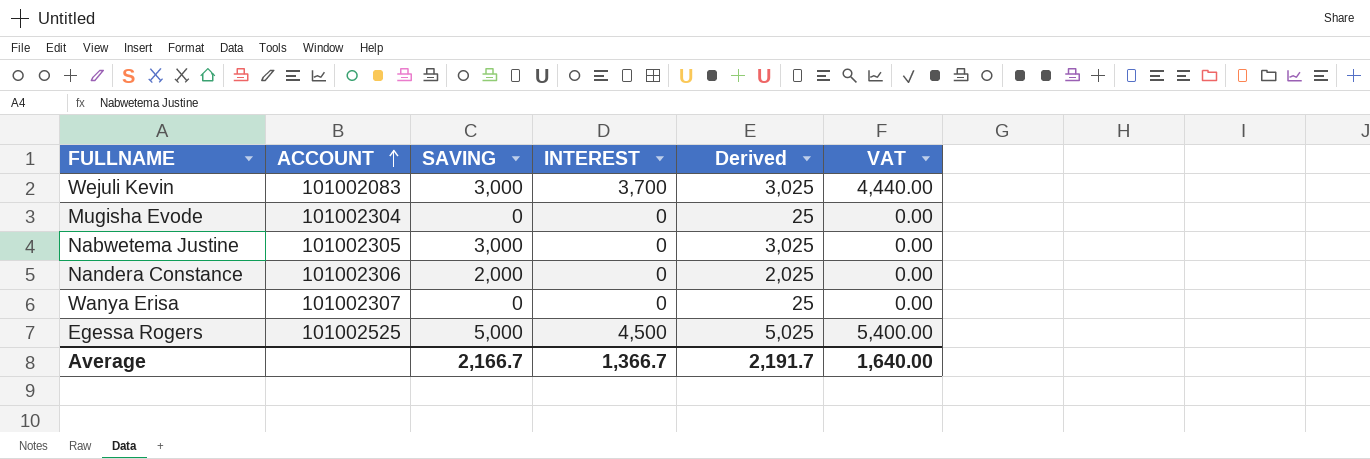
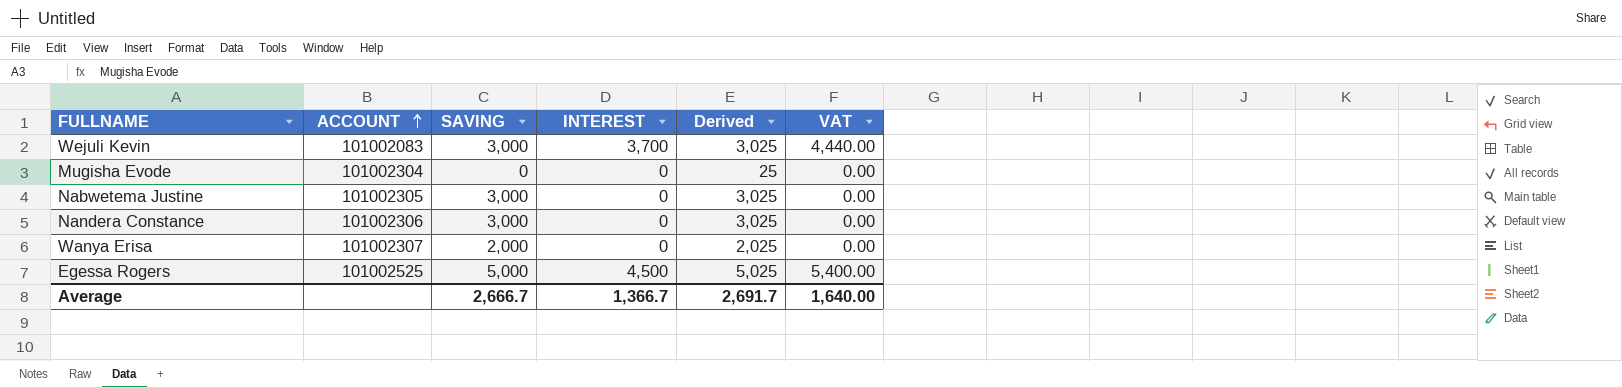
Nandera Constance | SAVING: 2,000 -> 3,000
Nandera Constance | Derived: 2,025 -> 3,025
Wanya Erisa | SAVING: 0 -> 2,000
Wanya Erisa | Derived: 25 -> 2,025
Average | SAVING: 2,166.7 -> 2,666.7
Average | Derived: 2,191.7 -> 2,691.7

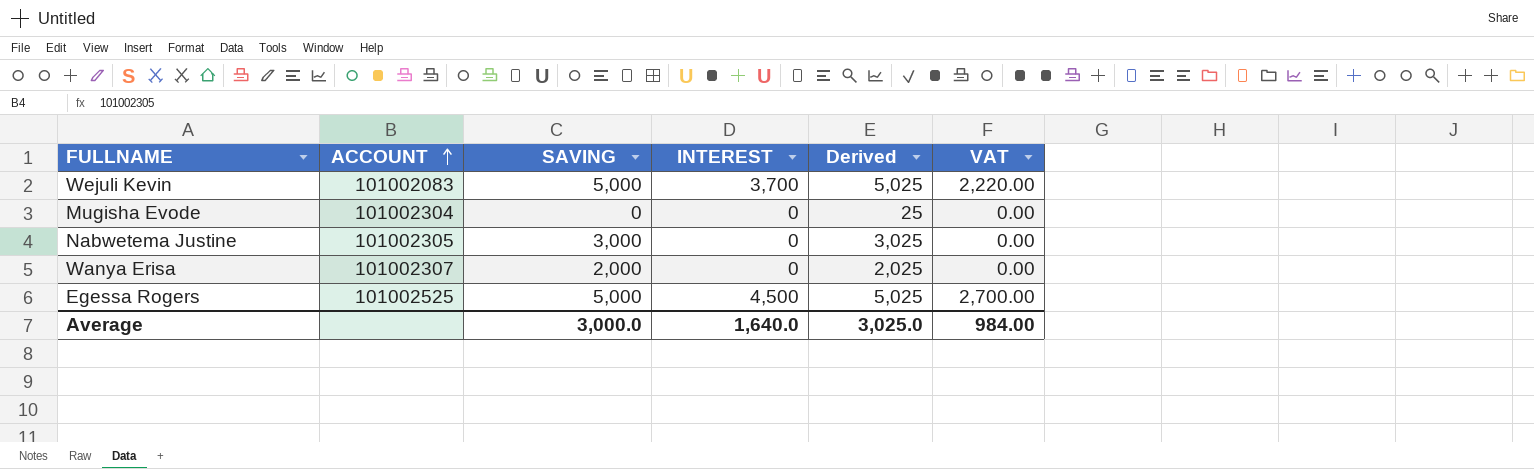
column VAT | formula: [INTEREST] * 1.2 -> [INTEREST] * 0.6
row Nandera Constance: 101002306 | 3,000 | 0 | 3,025 | 0.00 -> none
Wejuli Kevin | SAVING: 3,000 -> 5,000
Wejuli Kevin | Derived: 3,025 -> 5,025
Average | SAVING: 2,666.7 -> 3,000.0
Average | INTEREST: 1,366.7 -> 1,640.0
Average | Derived: 2,691.7 -> 3,025.0
Average | VAT: 1,640.00 -> 984.00

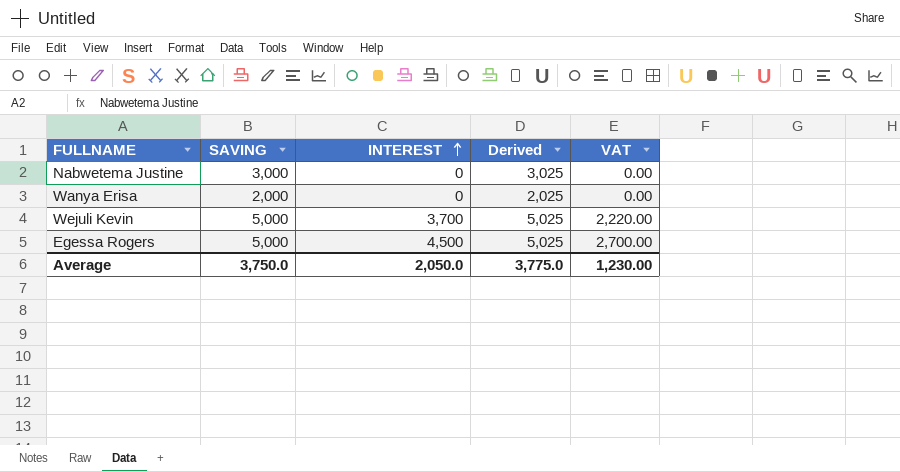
row order: ACCOUNT ascending -> INTEREST ascending
column ACCOUNT | position: 2 -> none
row Mugisha Evode: 101002304 | 0 | 0 | 25 | 0.00 -> none
Average | SAVING: 3,000.0 -> 3,750.0
Average | INTEREST: 1,640.0 -> 2,050.0
Average | Derived: 3,025.0 -> 3,775.0
Average | VAT: 984.00 -> 1,230.00

